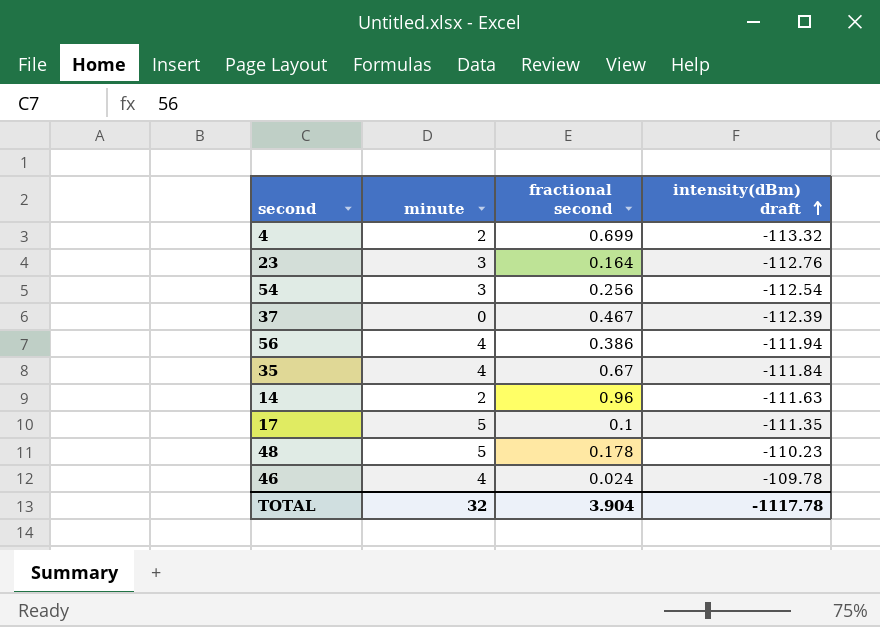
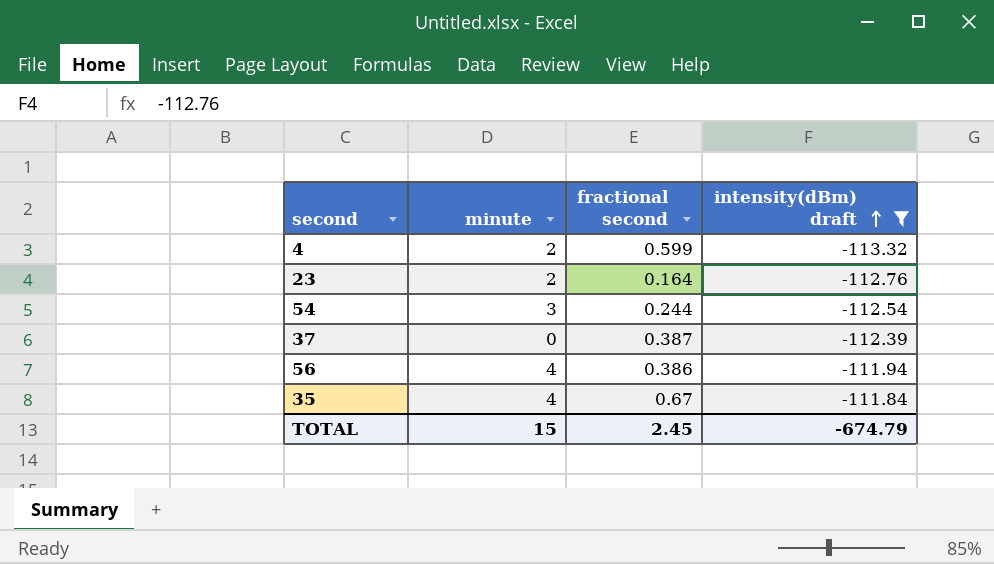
filter: none -> intensity(dBm) draft <= -111.84
4 | fractional second: 0.699 -> 0.599
23 | minute: 3 -> 2
54 | fractional second: 0.256 -> 0.244
37 | fractional second: 0.467 -> 0.387
TOTAL | minute: 32 -> 15
TOTAL | fractional second: 3.904 -> 2.45
TOTAL | intensity(dBm) draft: -1117.78 -> -674.79

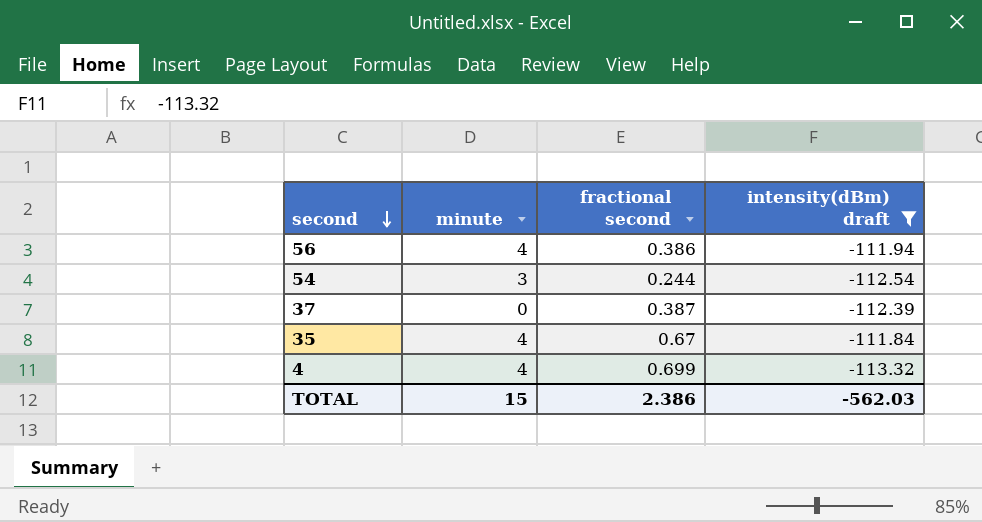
row order: intensity(dBm) draft ascending -> second descending
row 23: 2 | 0.164 | -112.76 -> none
4 | minute: 2 -> 4
4 | fractional second: 0.599 -> 0.699
TOTAL | fractional second: 2.45 -> 2.386
TOTAL | intensity(dBm) draft: -674.79 -> -562.03

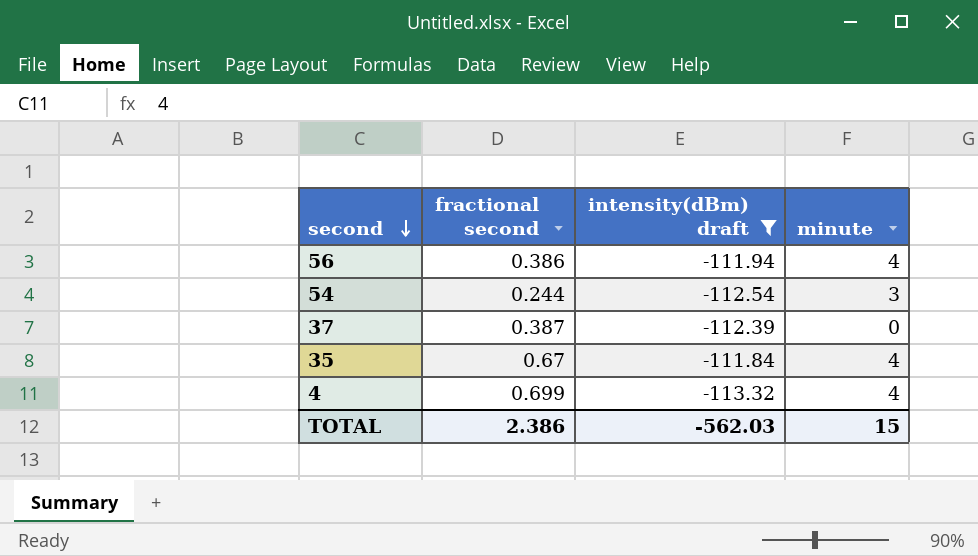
column minute | position: 2 -> 4

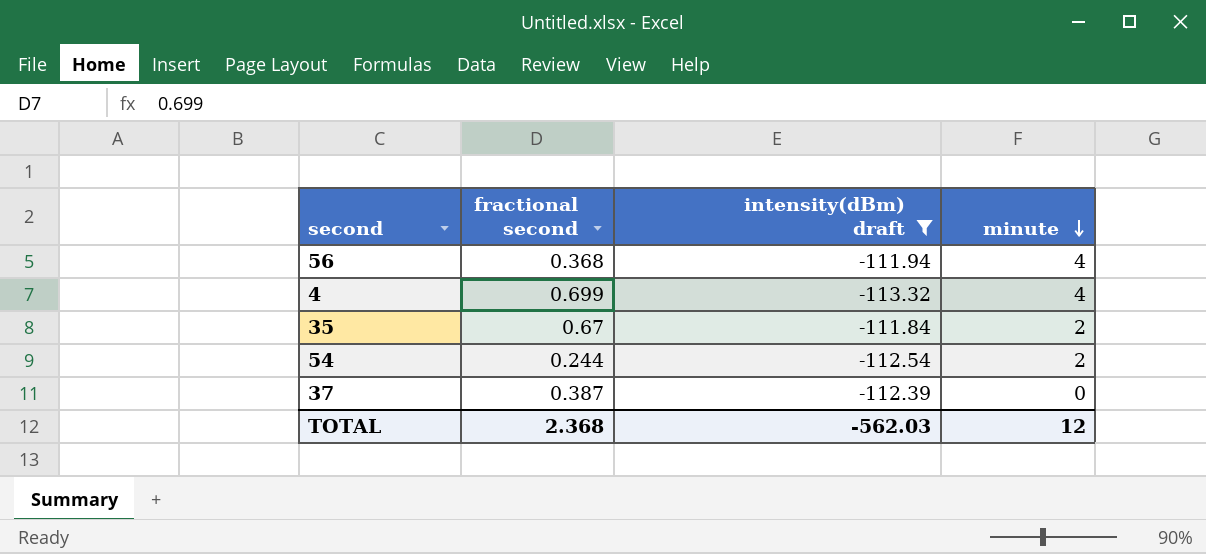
row order: second descending -> minute descending
56 | fractional second: 0.386 -> 0.368
35 | minute: 4 -> 2
54 | minute: 3 -> 2
TOTAL | fractional second: 2.386 -> 2.368
TOTAL | minute: 15 -> 12

